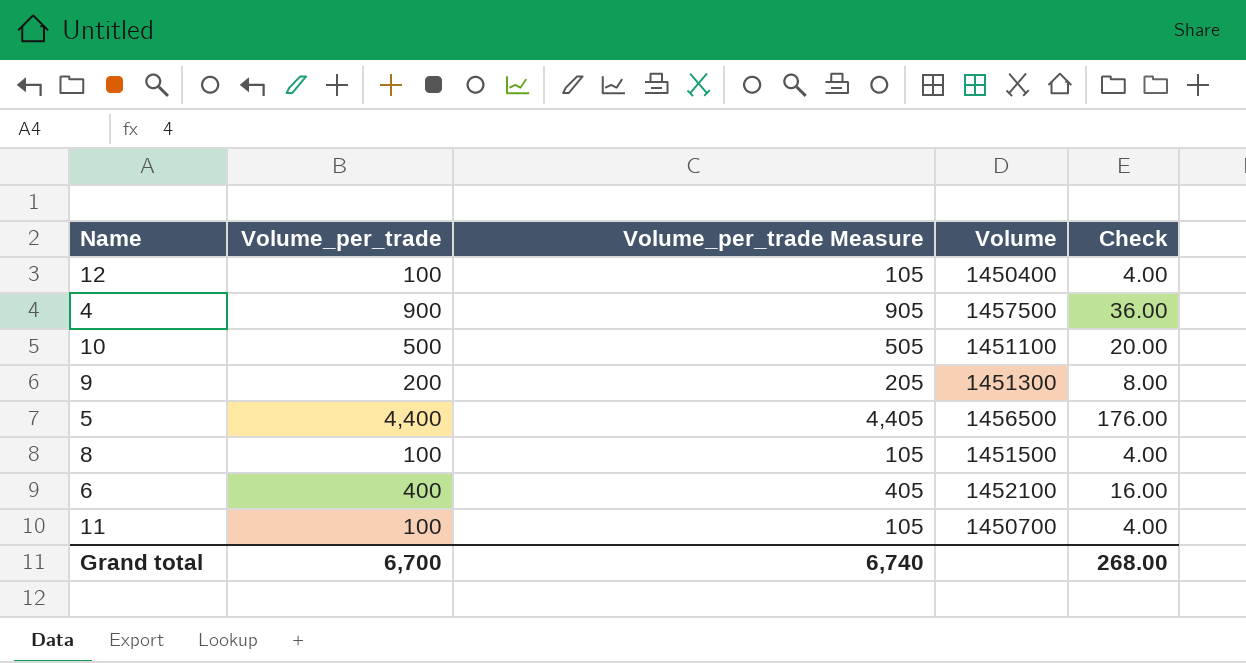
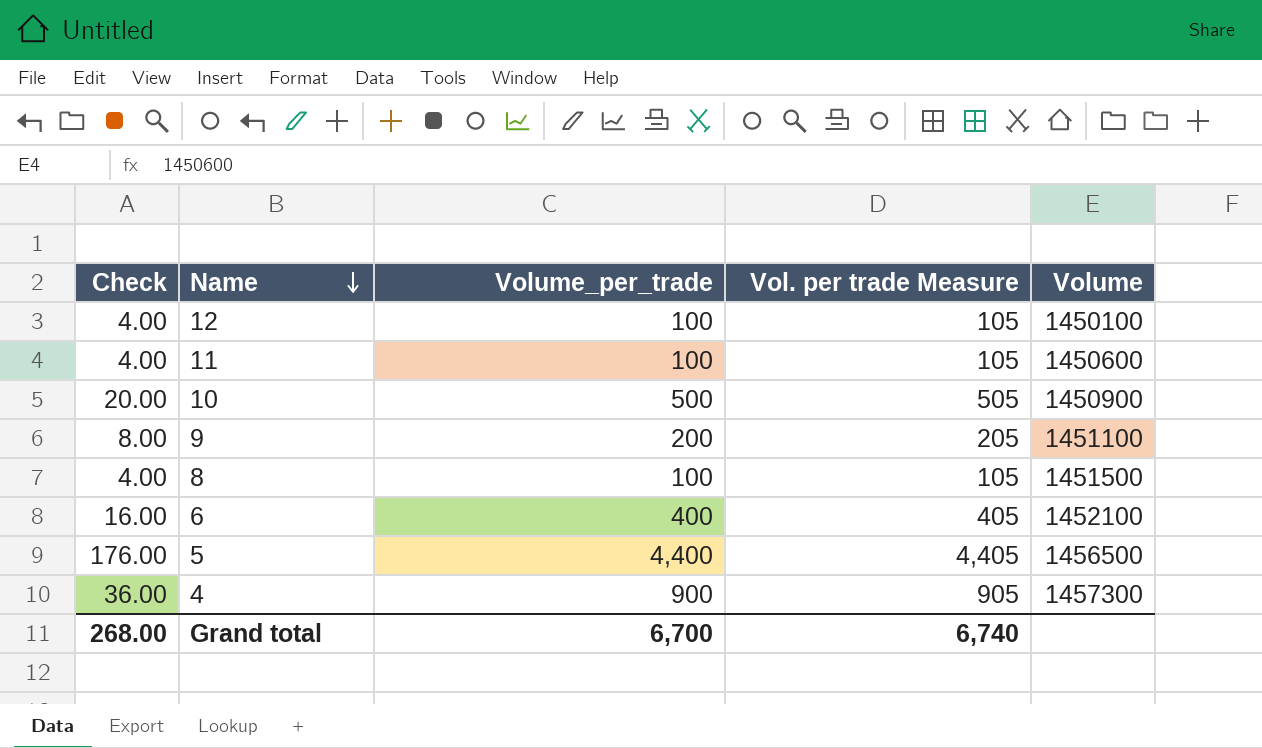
row order: none -> Name descending
column Check | position: 5 -> 1
column name: Volume_per_trade Measure -> Vol. per trade Measure
12 | Volume: 1450400 -> 1450100
11 | Volume: 1450700 -> 1450600
10 | Volume: 1451100 -> 1450900
9 | Volume: 1451300 -> 1451100
4 | Volume: 1457500 -> 1457300

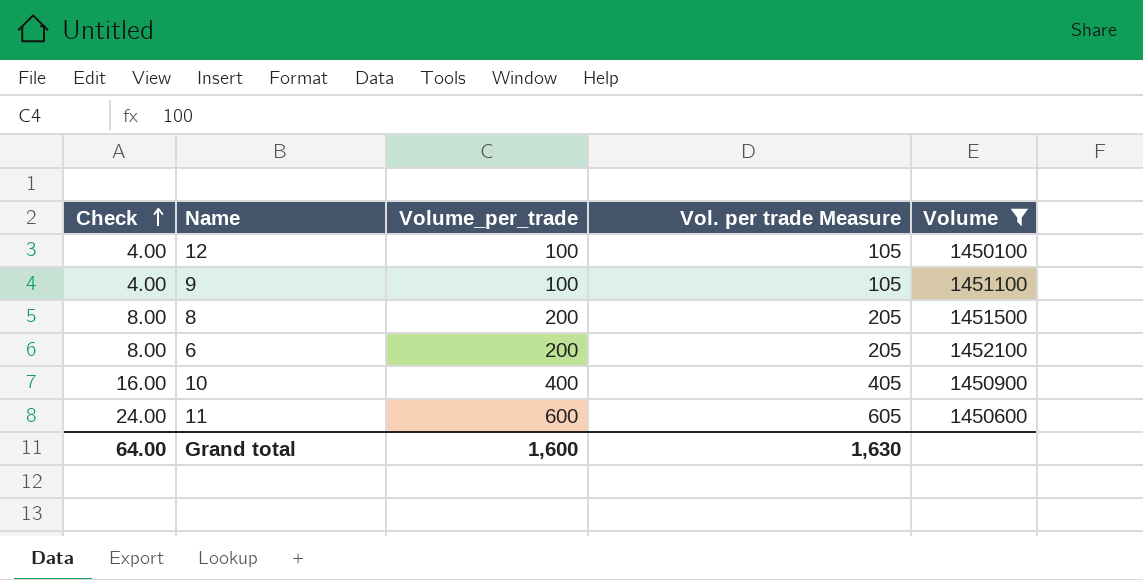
filter: none -> Volume <= 1452100
row order: Name descending -> Check ascending
9 | Check: 8.00 -> 4.00
9 | Volume_per_trade: 200 -> 100
9 | Vol. per trade Measure: 205 -> 105
8 | Check: 4.00 -> 8.00
8 | Volume_per_trade: 100 -> 200
8 | Vol. per trade Measure: 105 -> 205
6 | Check: 16.00 -> 8.00
6 | Volume_per_trade: 400 -> 200
6 | Vol. per trade Measure: 405 -> 205
10 | Check: 20.00 -> 16.00
10 | Volume_per_trade: 500 -> 400
10 | Vol. per trade Measure: 505 -> 405
11 | Check: 4.00 -> 24.00
11 | Volume_per_trade: 100 -> 600
11 | Vol. per trade Measure: 105 -> 605
Grand total | Check: 268.00 -> 64.00
Grand total | Volume_per_trade: 6,700 -> 1,600
Grand total | Vol. per trade Measure: 6,740 -> 1,630

